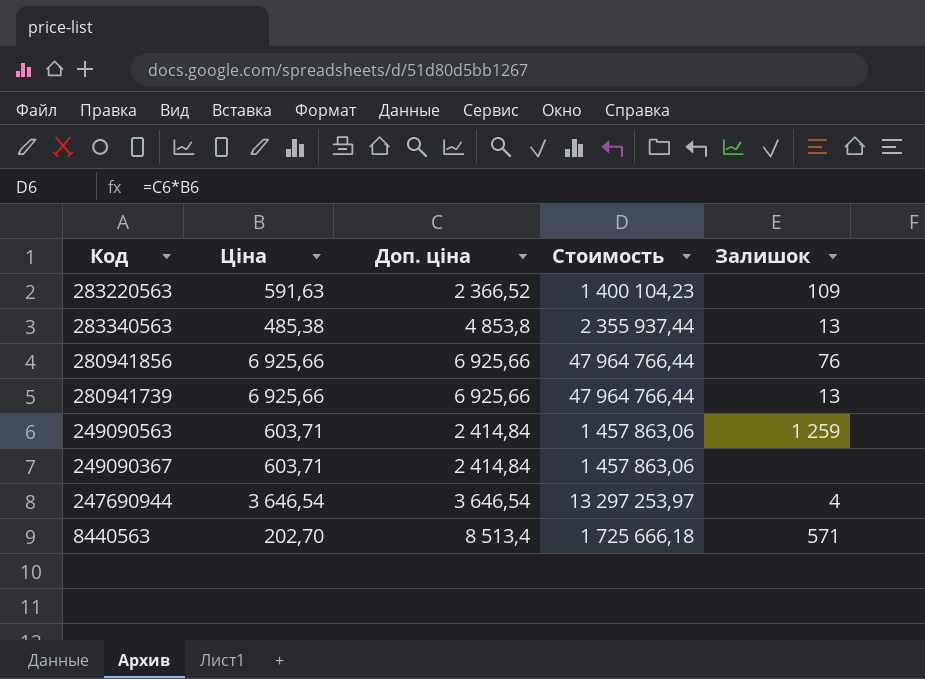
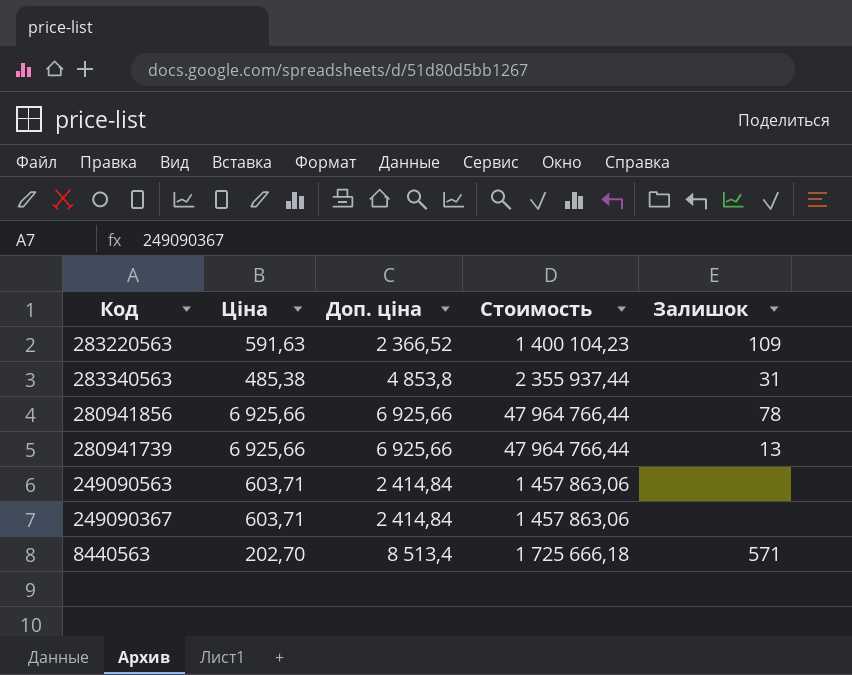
row 247690944: 3 646,54 | 3 646,54 | 13 297 253,97 | 4 -> none
283340563 | Залишок: 13 -> 31
280941856 | Залишок: 76 -> 78
249090563 | Залишок: 1 259 -> none

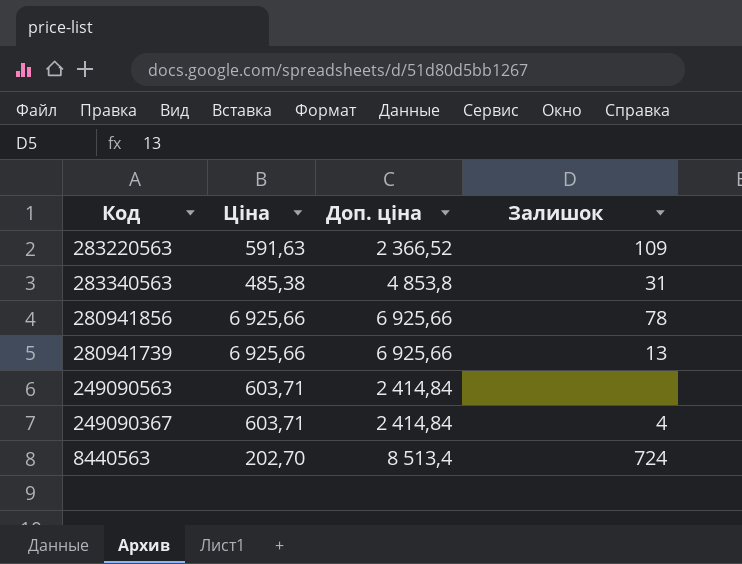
column Стоимость | formula: [Ціна] * [Доп. ціна] -> none
249090367 | Залишок: none -> 4
8440563 | Залишок: 571 -> 724

